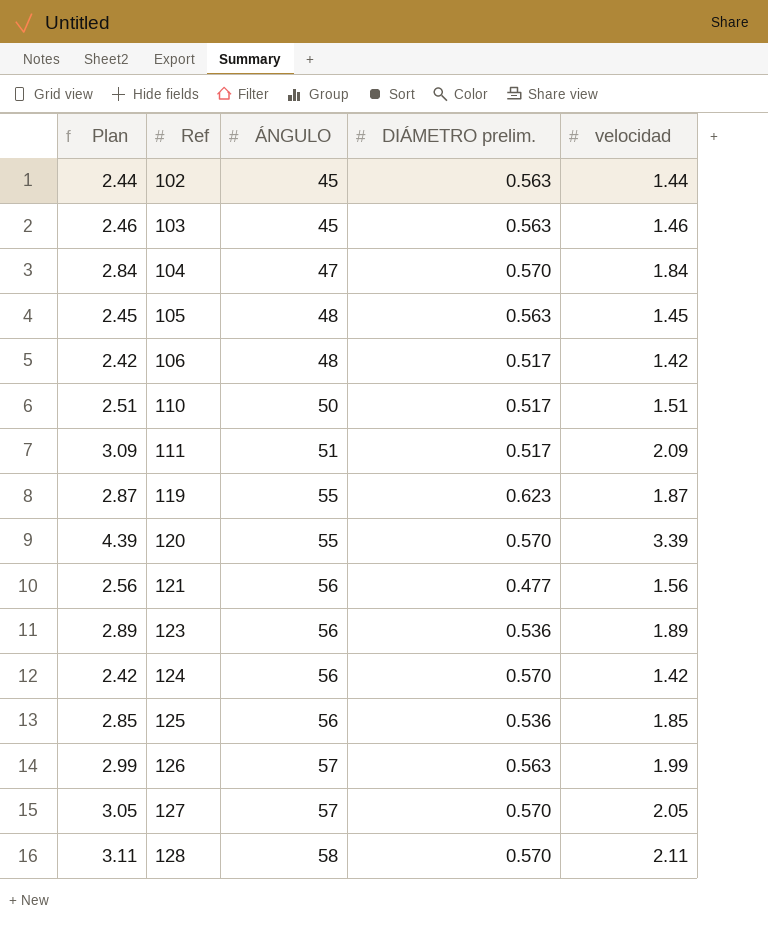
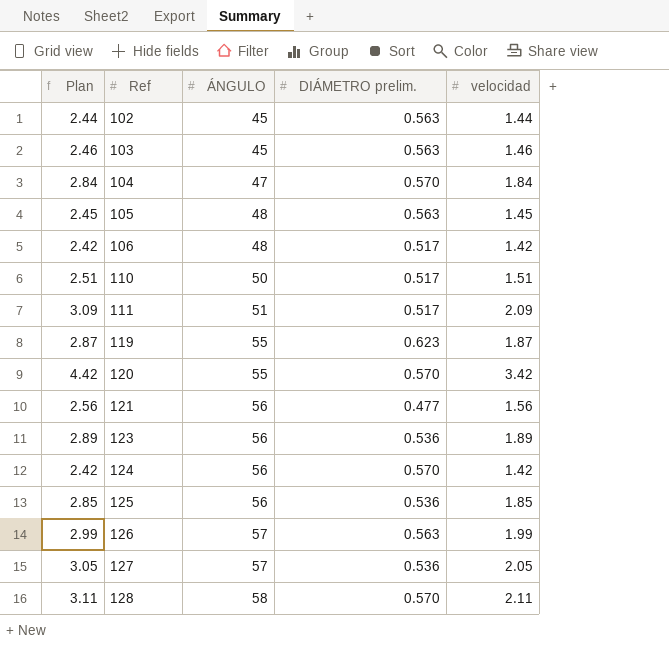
120 | Plan: 4.39 -> 4.42
120 | velocidad: 3.39 -> 3.42
127 | DIÁMETRO prelim.: 0.570 -> 0.536

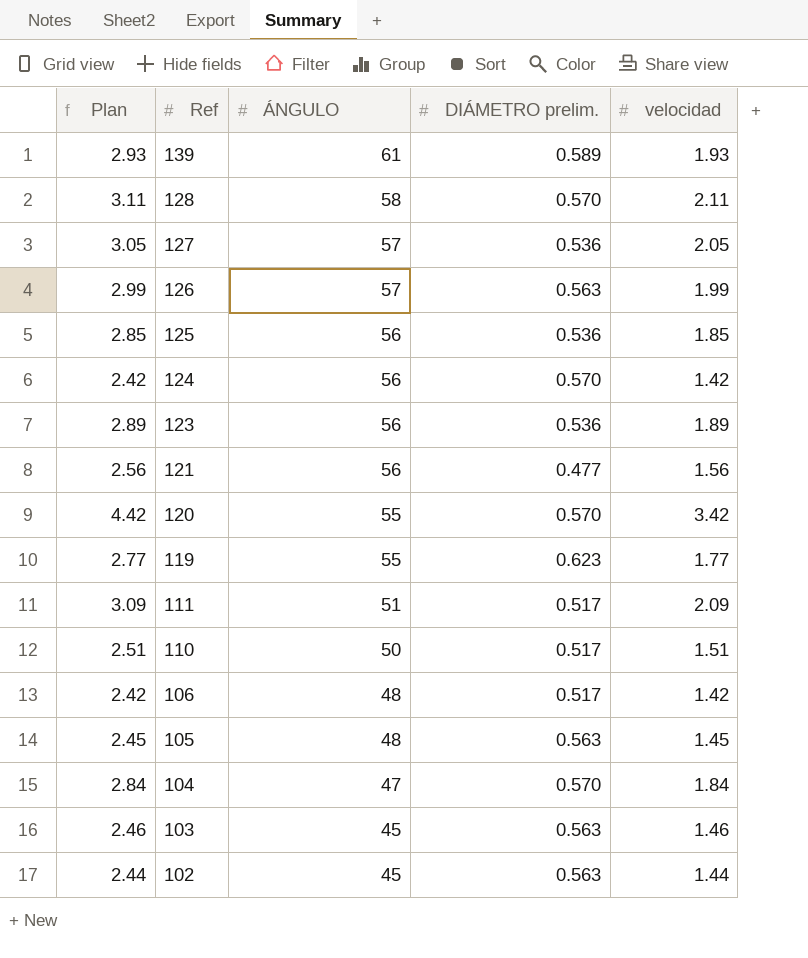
row order: Ref ascending -> Ref descending
row 139: none -> 2.93 | 61 | 0.589 | 1.93
119 | Plan: 2.87 -> 2.77
119 | velocidad: 1.87 -> 1.77

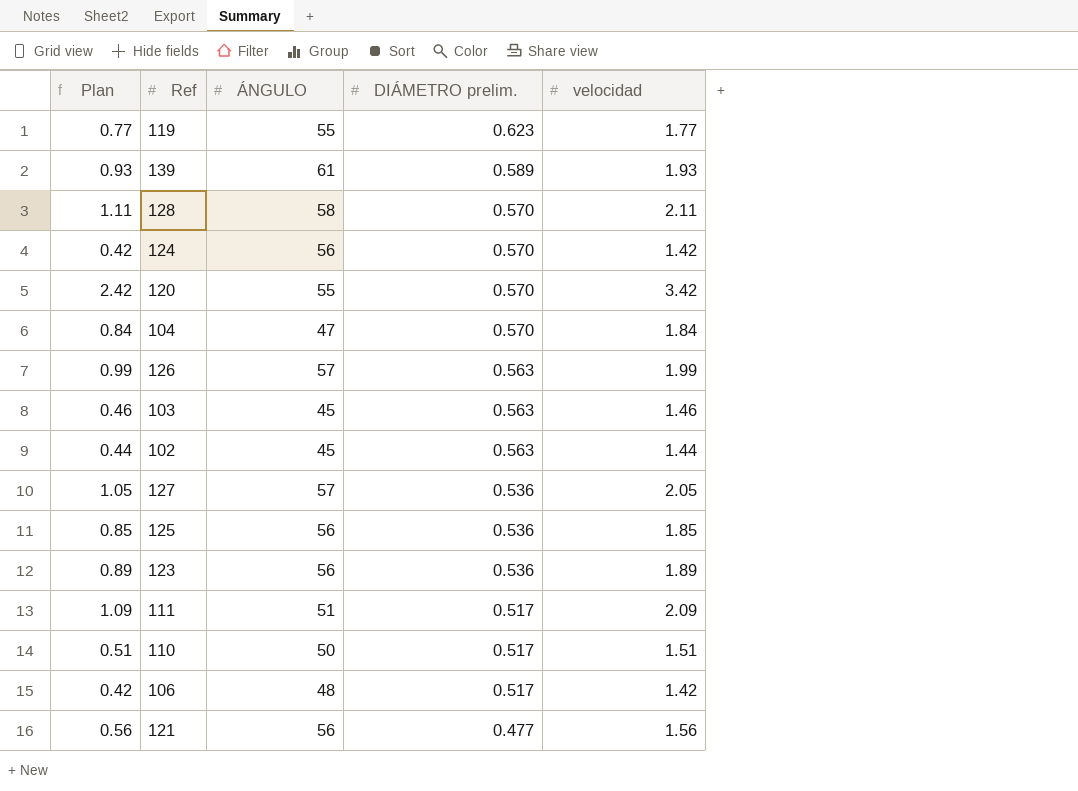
row order: Ref descending -> DIÁMETRO prelim. descending
column Plan | formula: [velocidad] + 1 -> [velocidad] - 1
row 105: 2.45 | 48 | 0.563 | 1.45 -> none

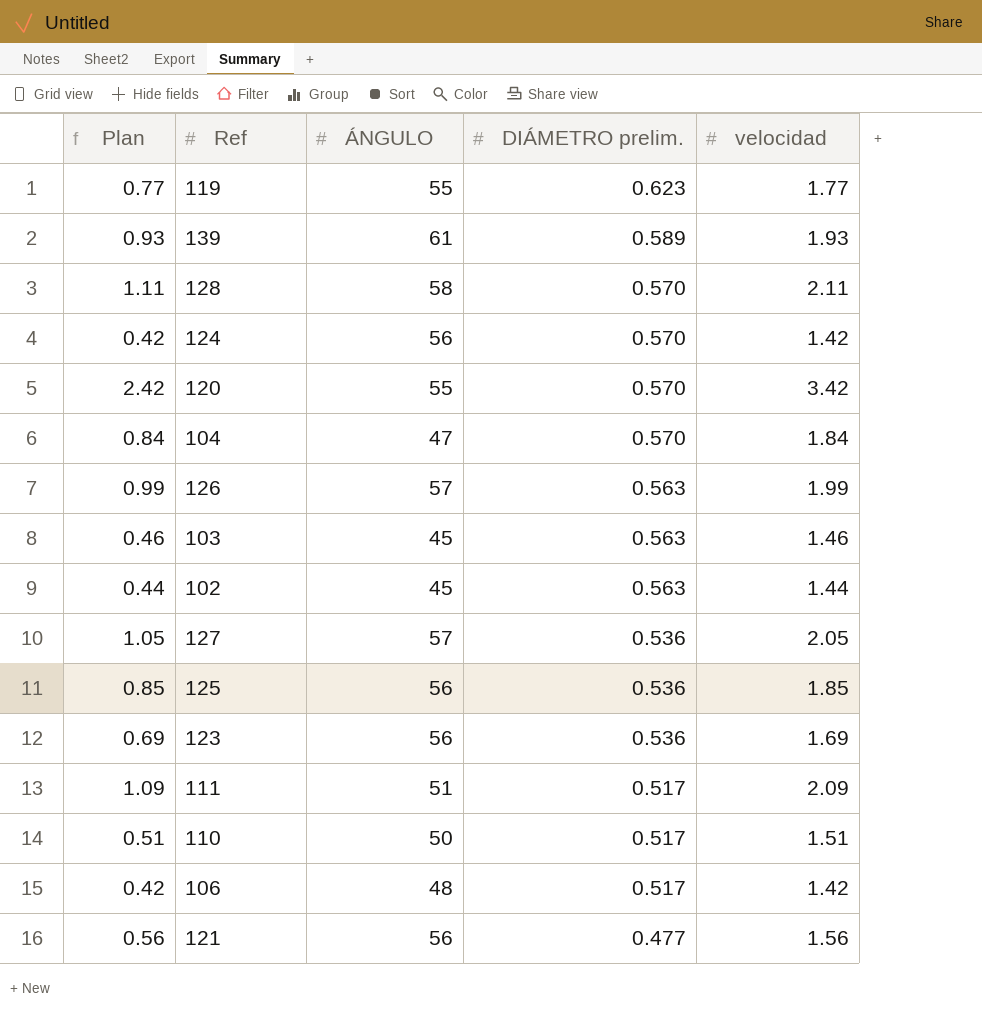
123 | Plan: 0.89 -> 0.69
123 | velocidad: 1.89 -> 1.69

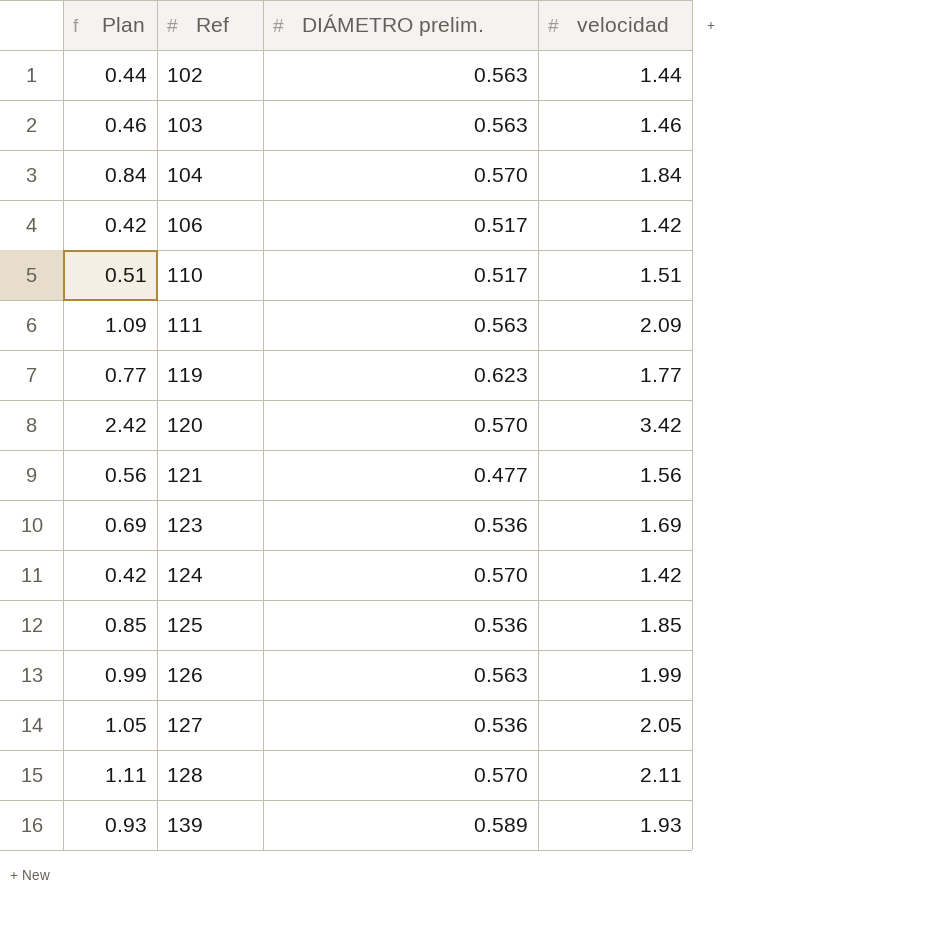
row order: DIÁMETRO prelim. descending -> Ref ascending
column ÁNGULO | position: 3 -> none
111 | DIÁMETRO prelim.: 0.517 -> 0.563

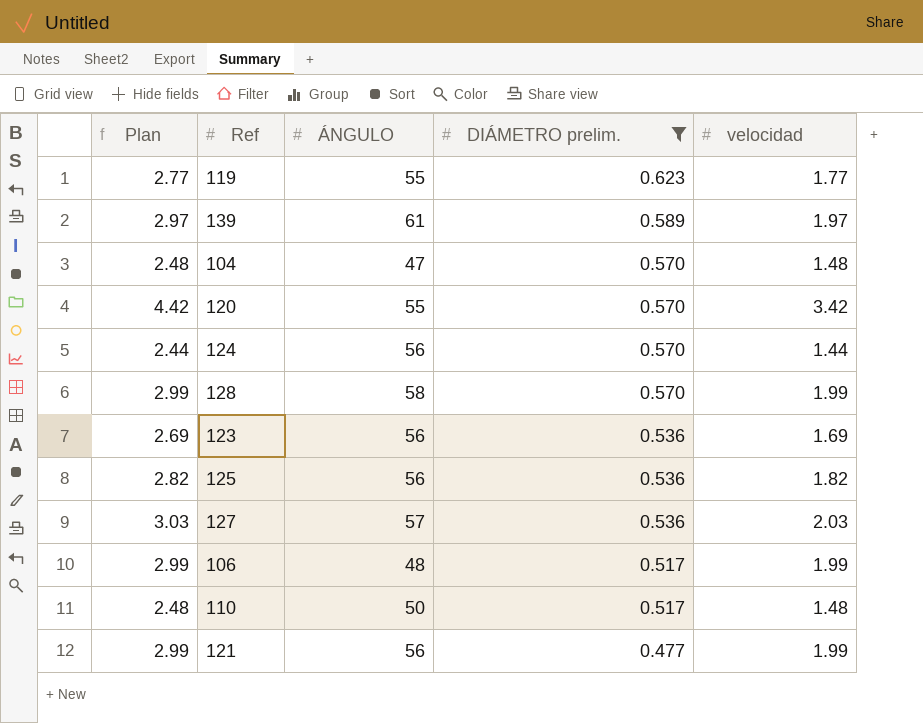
filter: none -> DIÁMETRO prelim. != 0.563
row order: Ref ascending -> DIÁMETRO prelim. descending
column Plan | formula: [velocidad] - 1 -> [velocidad] + 1
column ÁNGULO | position: none -> 3
139 | velocidad: 1.93 -> 1.97
104 | velocidad: 1.84 -> 1.48
124 | velocidad: 1.42 -> 1.44
128 | velocidad: 2.11 -> 1.99
125 | velocidad: 1.85 -> 1.82
127 | velocidad: 2.05 -> 2.03
106 | velocidad: 1.42 -> 1.99
110 | velocidad: 1.51 -> 1.48
121 | velocidad: 1.56 -> 1.99

